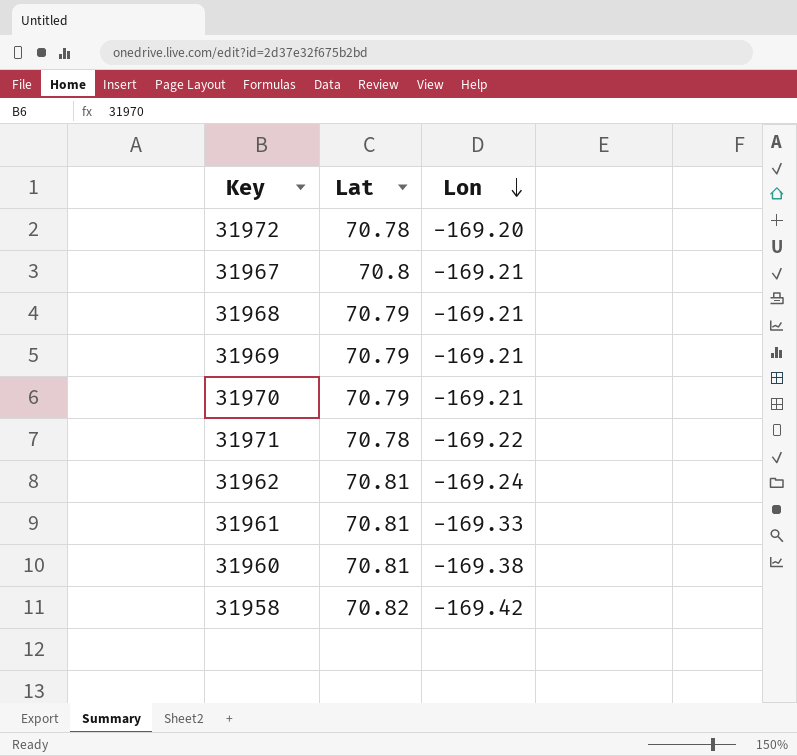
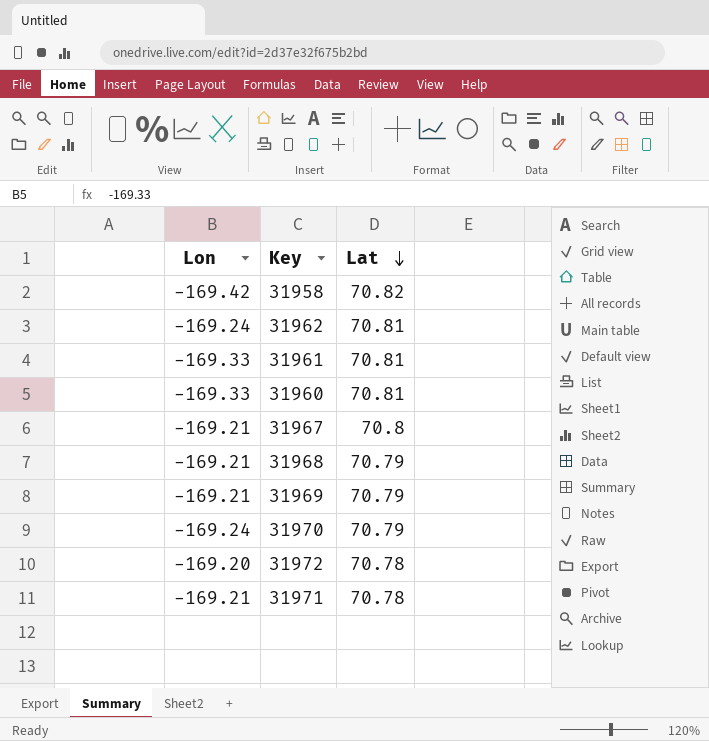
row order: Lon descending -> Lat descending
column Lon | position: 3 -> 1
31960 | Lon: -169.38 -> -169.33
31970 | Lon: -169.21 -> -169.24
31971 | Lon: -169.22 -> -169.21

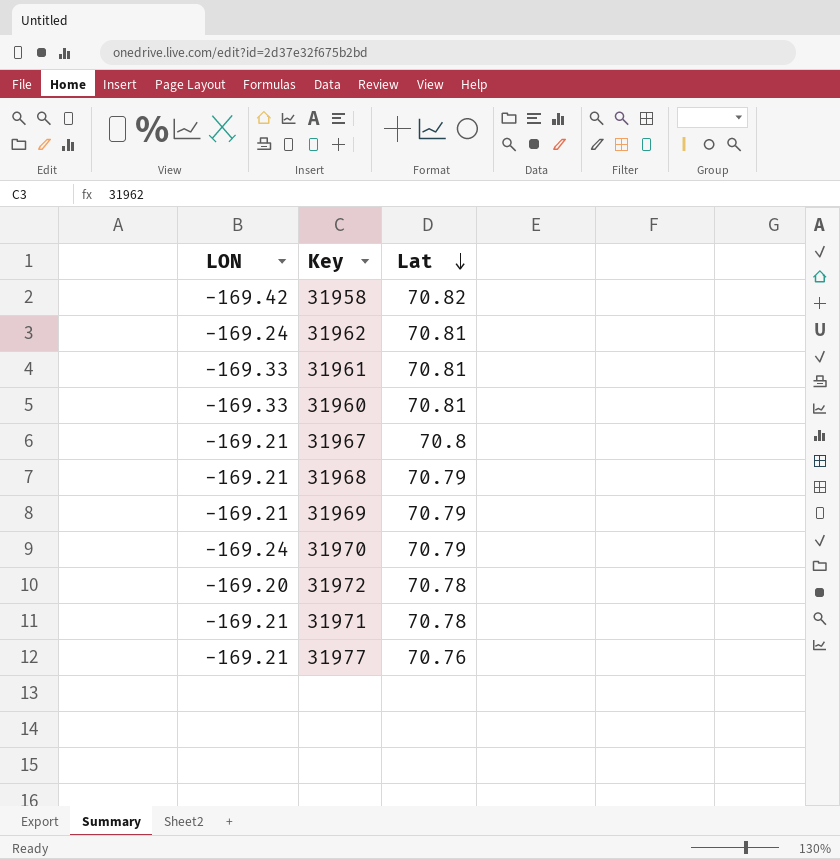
column name: Lon -> LON
row 31977: none -> -169.21 | 70.76

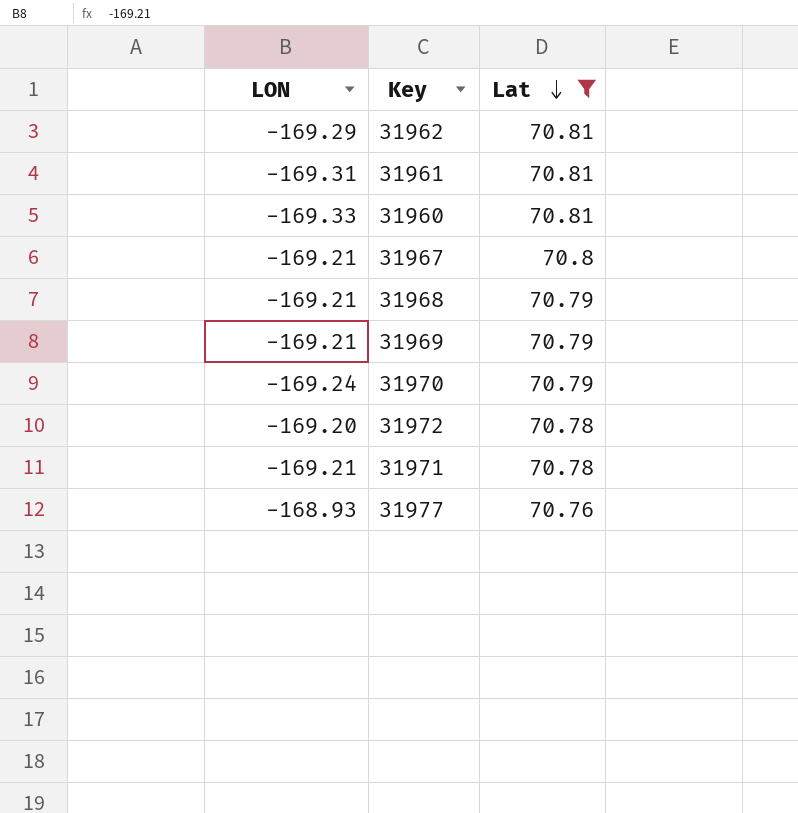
filter: none -> Lat != 70.82
31962 | LON: -169.24 -> -169.29
31961 | LON: -169.33 -> -169.31
31977 | LON: -169.21 -> -168.93

